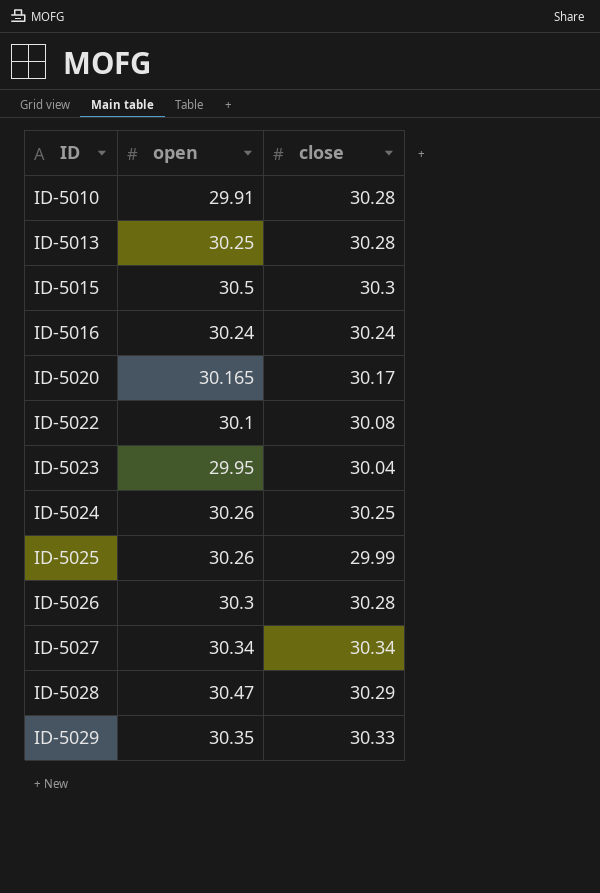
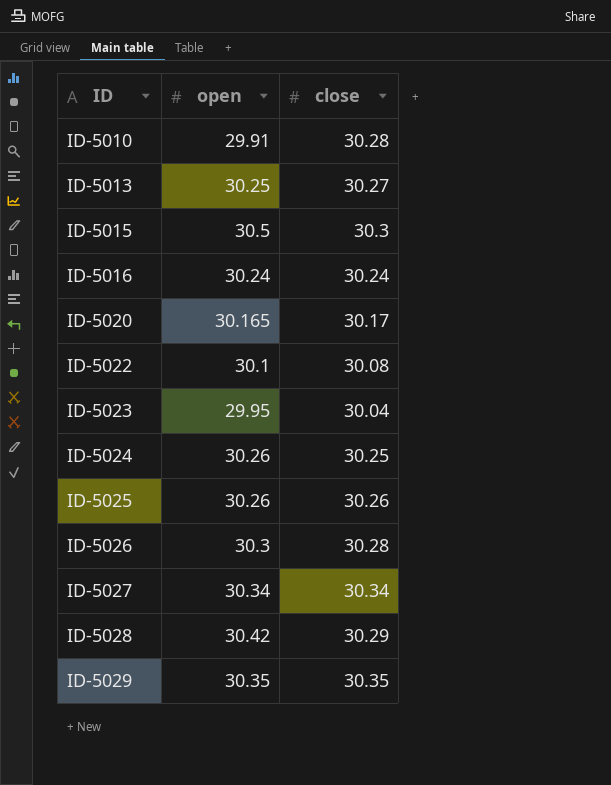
ID-5013 | close: 30.28 -> 30.27
ID-5025 | close: 29.99 -> 30.26
ID-5028 | open: 30.47 -> 30.42
ID-5029 | close: 30.33 -> 30.35

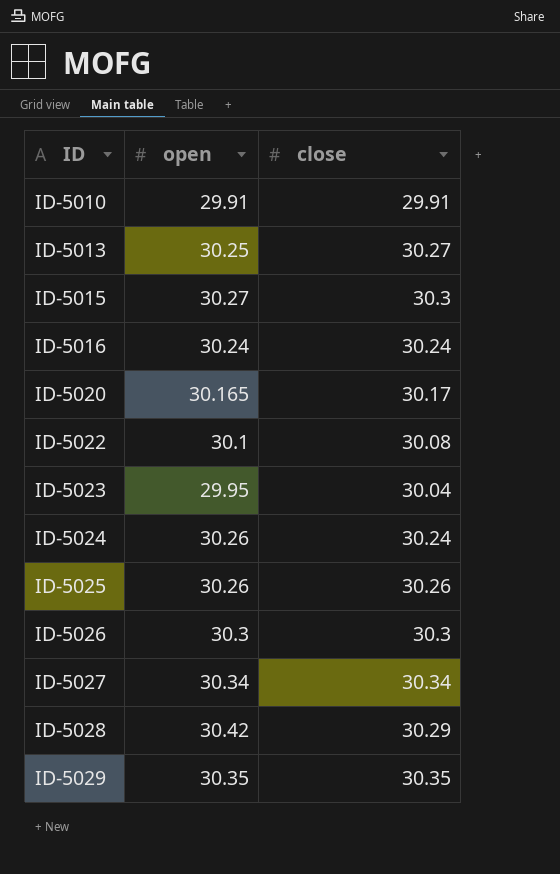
ID-5010 | close: 30.28 -> 29.91
ID-5015 | open: 30.5 -> 30.27
ID-5024 | close: 30.25 -> 30.24
ID-5026 | close: 30.28 -> 30.3

